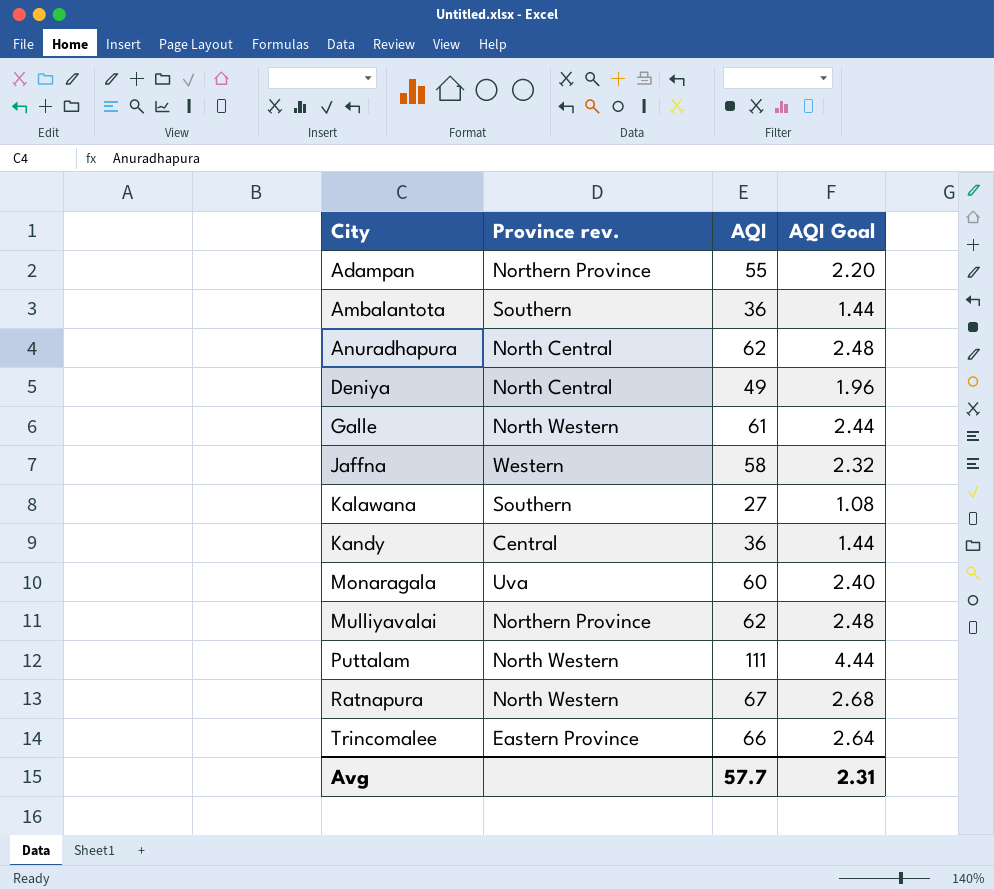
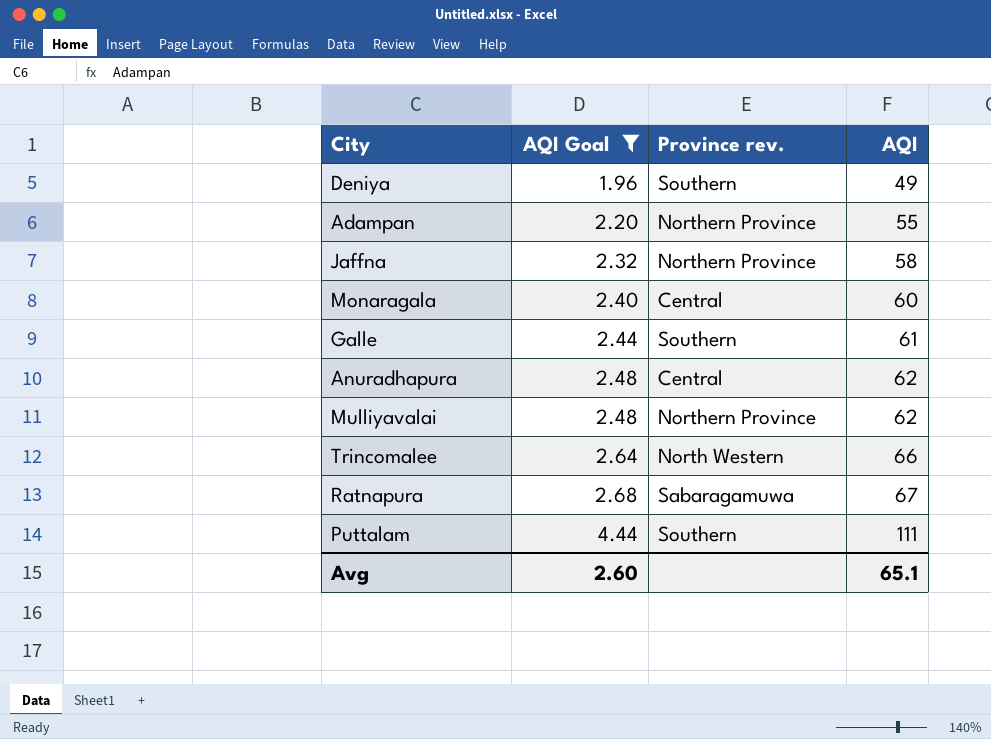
filter: none -> AQI Goal >= 1.96
row order: City ascending -> AQI Goal ascending
column AQI Goal | position: 4 -> 2
Deniya | Province rev.: North Central -> Southern
Jaffna | Province rev.: Western -> Northern Province
Monaragala | Province rev.: Uva -> Central
Galle | Province rev.: North Western -> Southern
Anuradhapura | Province rev.: North Central -> Central
Trincomalee | Province rev.: Eastern Province -> North Western
Ratnapura | Province rev.: North Western -> Sabaragamuwa
Puttalam | Province rev.: North Western -> Southern
Avg | AQI Goal: 2.31 -> 2.60
Avg | AQI: 57.7 -> 65.1

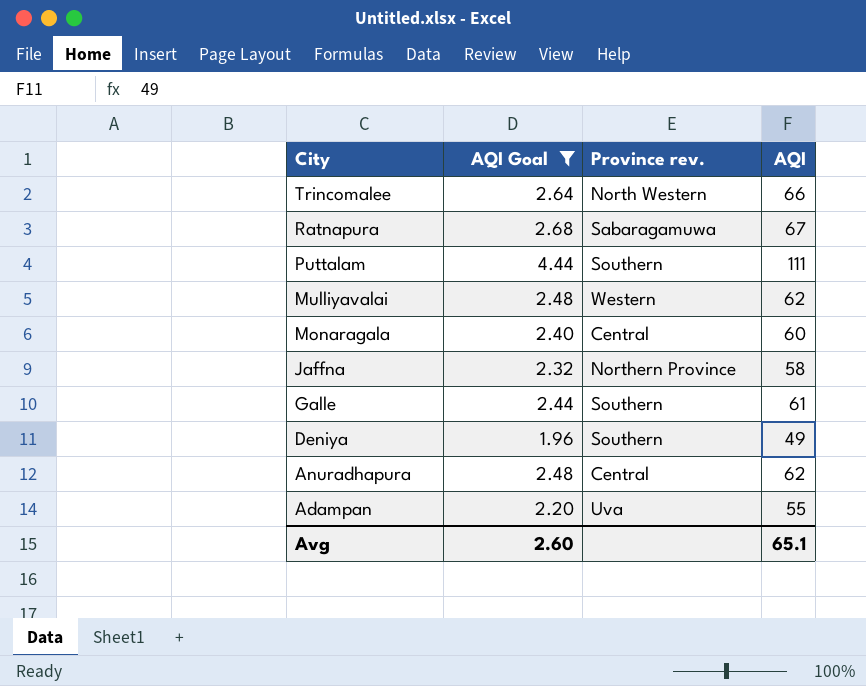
row order: AQI Goal ascending -> City descending
Mulliyavalai | Province rev.: Northern Province -> Western
Adampan | Province rev.: Northern Province -> Uva

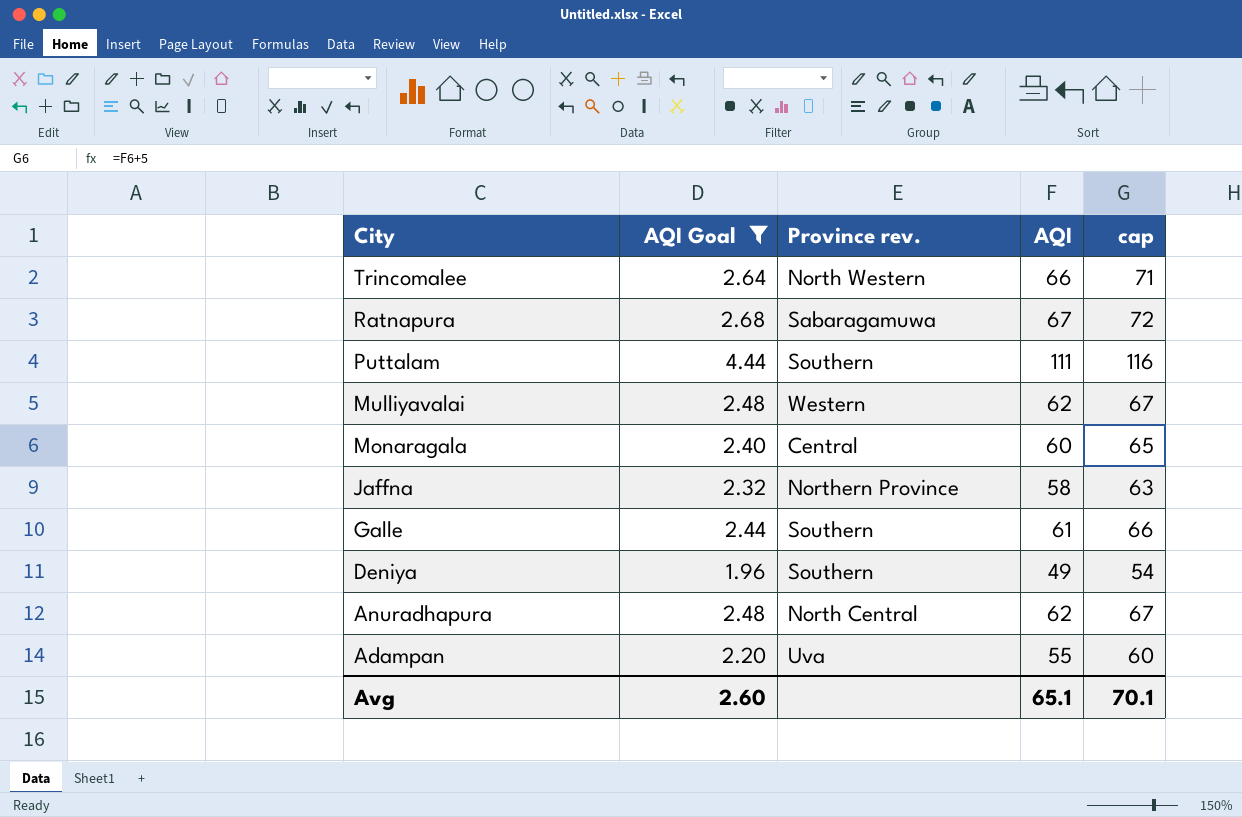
column cap | formula: none -> [AQI] + 5
Anuradhapura | Province rev.: Central -> North Central

